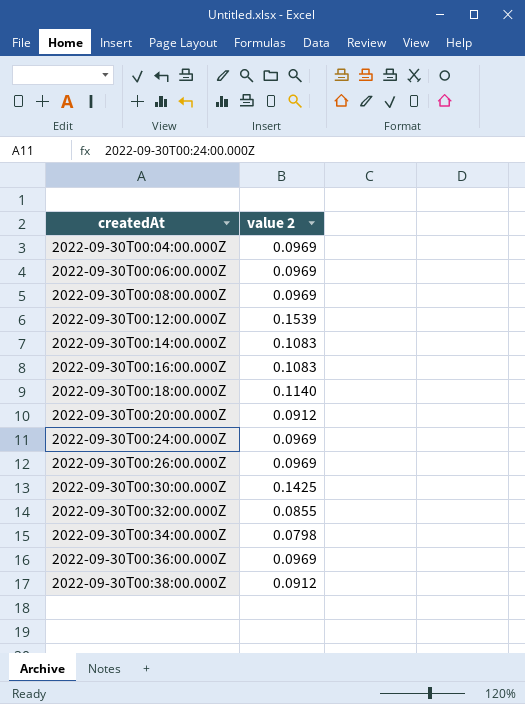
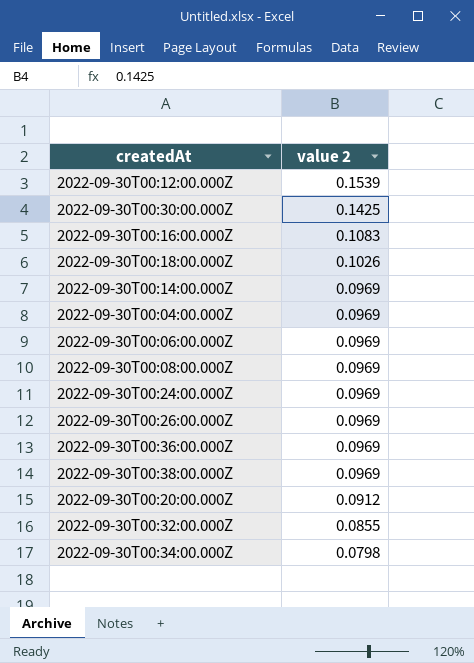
row order: createdAt ascending -> value 2 descending
2022-09-30T00:18:00.000Z | value 2: 0.1140 -> 0.1026
2022-09-30T00:14:00.000Z | value 2: 0.1083 -> 0.0969
2022-09-30T00:38:00.000Z | value 2: 0.0912 -> 0.0969

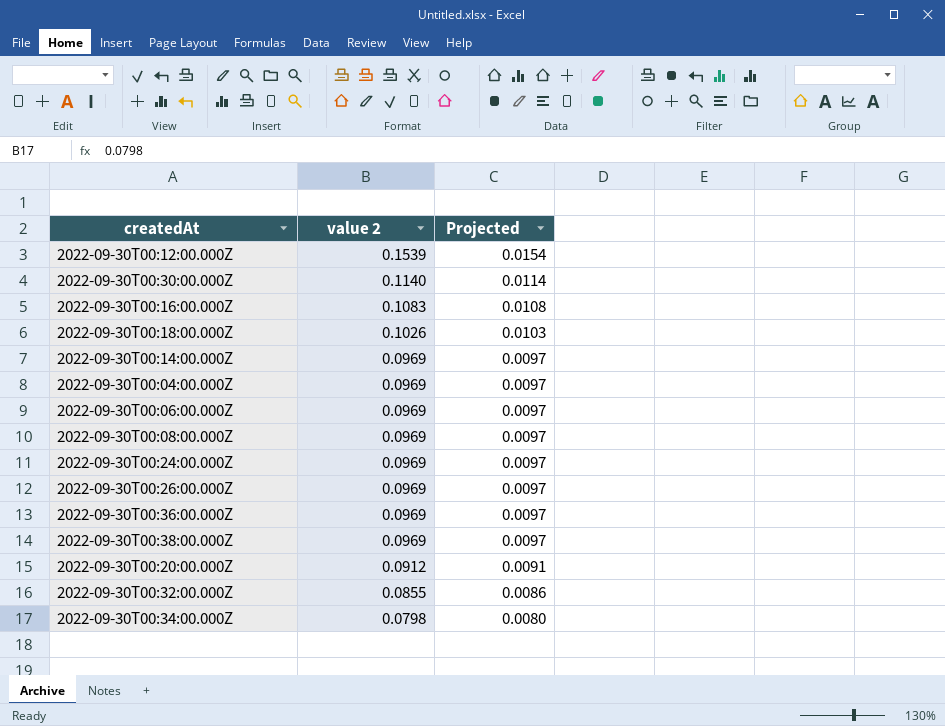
column Projected | formula: none -> [value 2] * 0.1
2022-09-30T00:30:00.000Z | value 2: 0.1425 -> 0.1140

